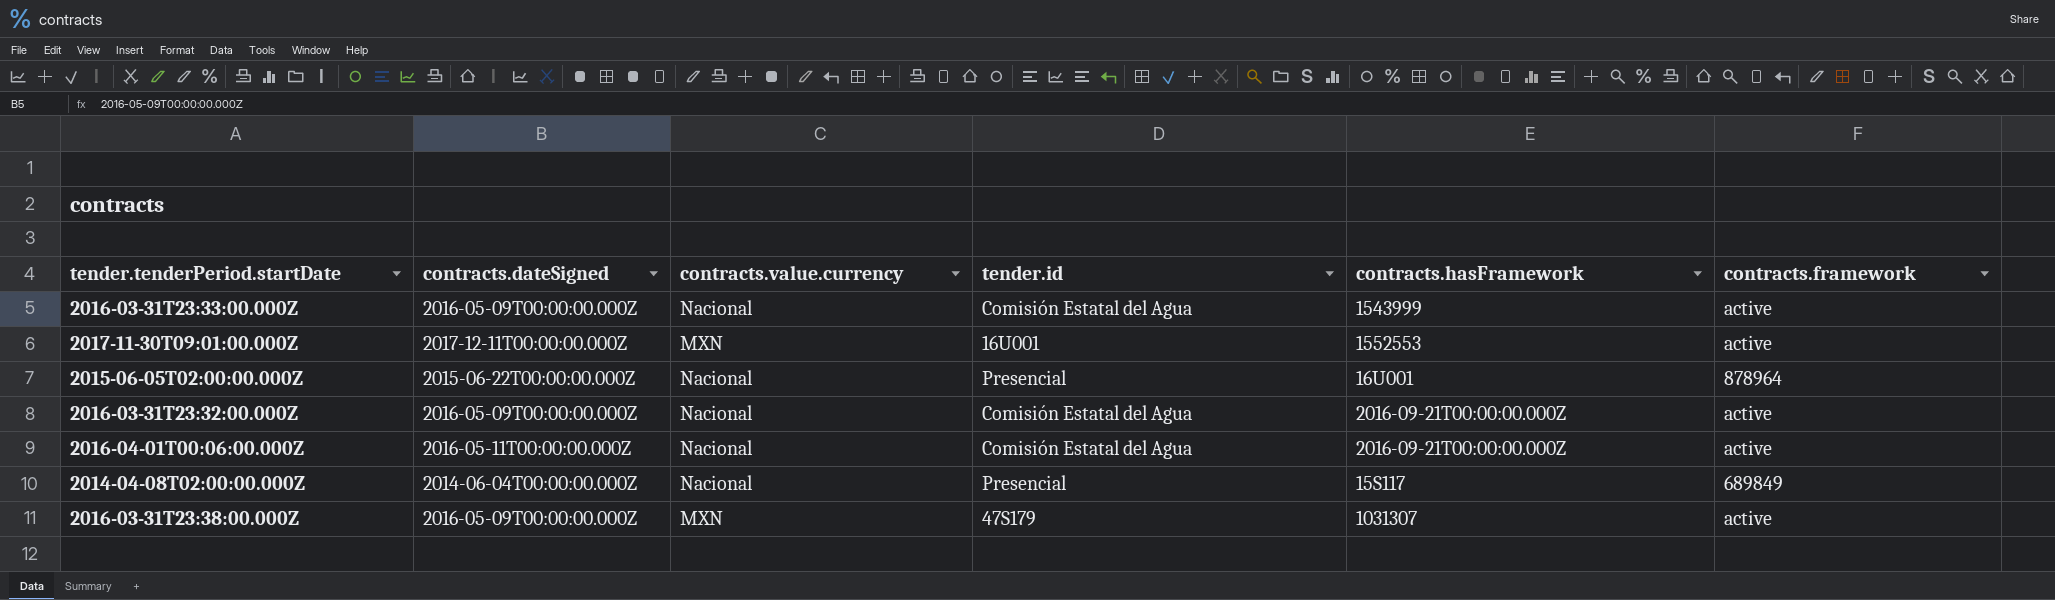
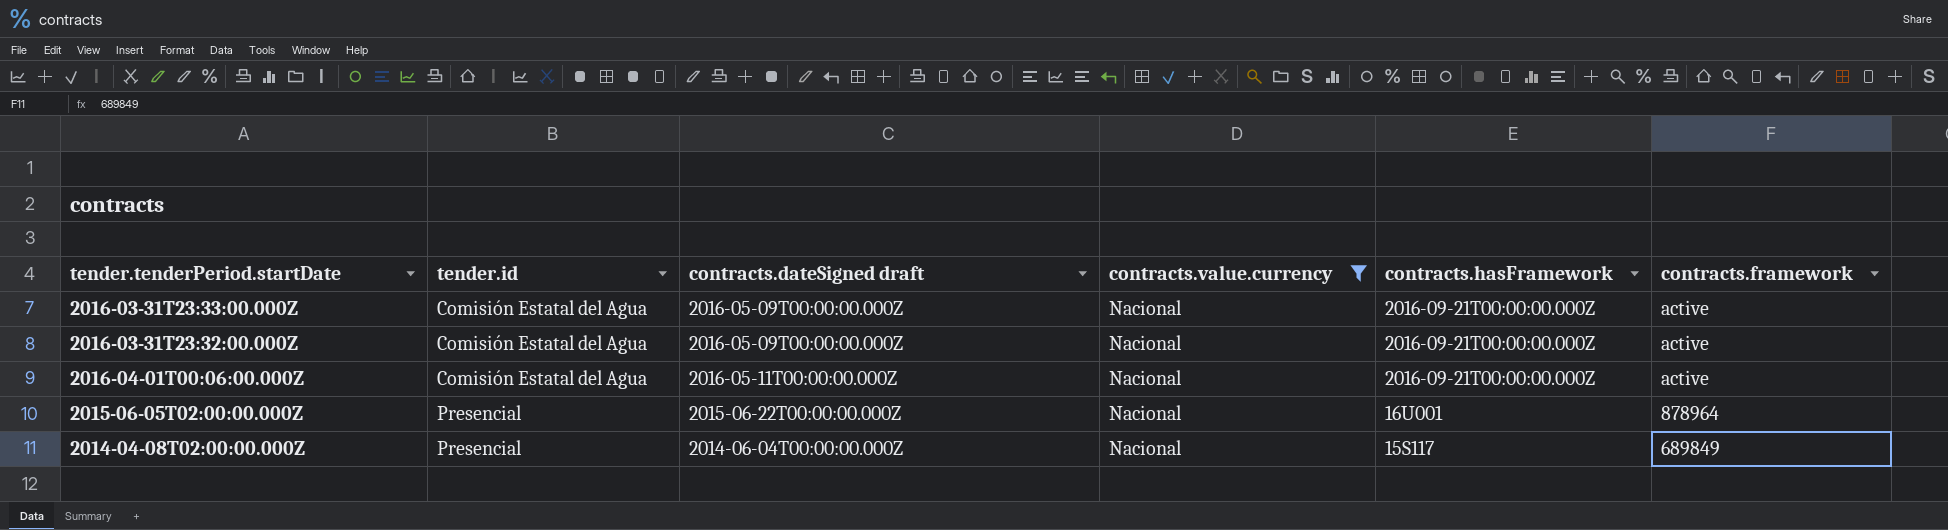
filter: none -> contracts.value.currency = Nacional
row order: none -> tender.id ascending
column tender.id | position: 4 -> 2
column name: contracts.dateSigned -> contracts.dateSigned draft
2016-03-31T23:33:00.000Z | contracts.hasFramework: 1543999 -> 2016-09-21T00:00:00.000Z

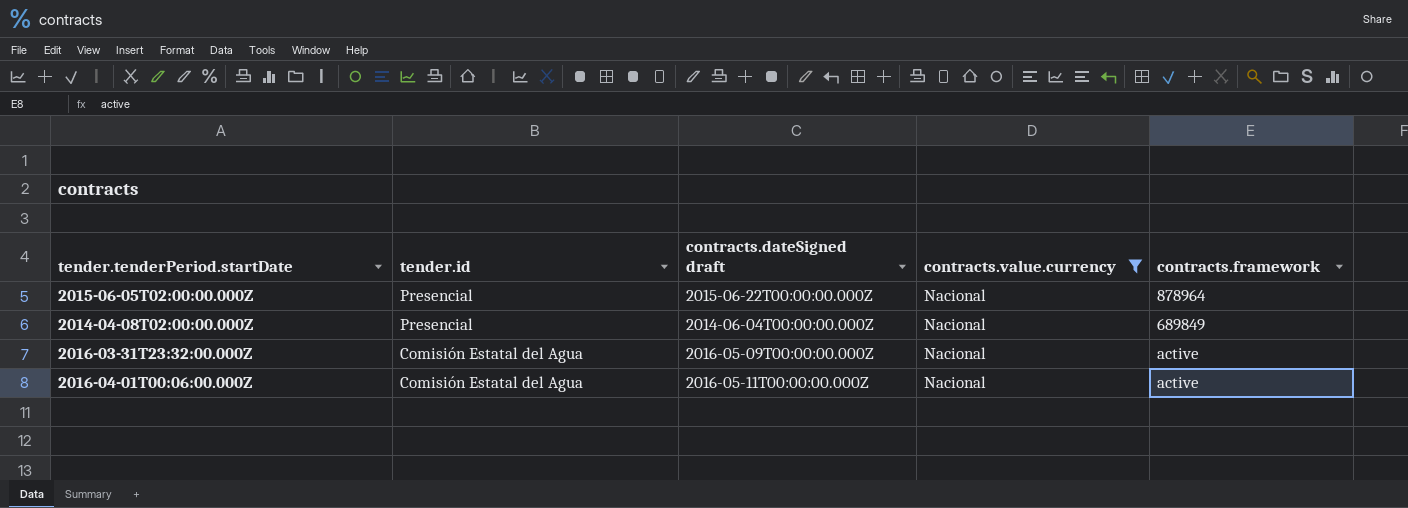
row order: tender.id ascending -> tender.id descending
column contracts.hasFramework | position: 5 -> none
row 2016-03-31T23:33:00.000Z: Comisión Estatal del Agua | 2016-05-09T00:00:00.000Z | Nacional | 2016-09-21T00:00:00.000Z | active -> none

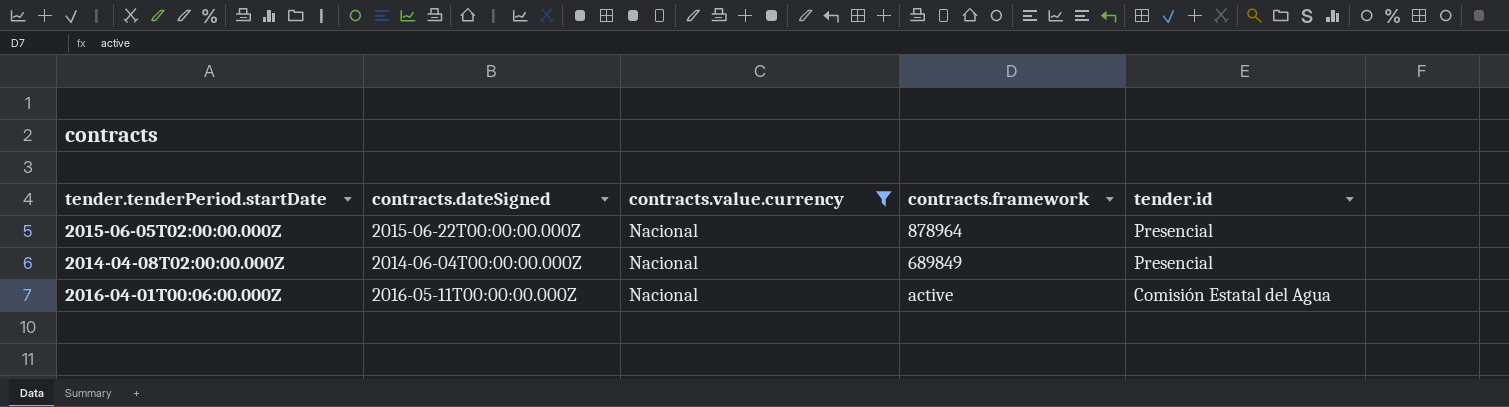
column name: contracts.dateSigned draft -> contracts.dateSigned
column tender.id | position: 2 -> 5
row 2016-03-31T23:32:00.000Z: Comisión Estatal del Agua | 2016-05-09T00:00:00.000Z | Nacional | active -> none

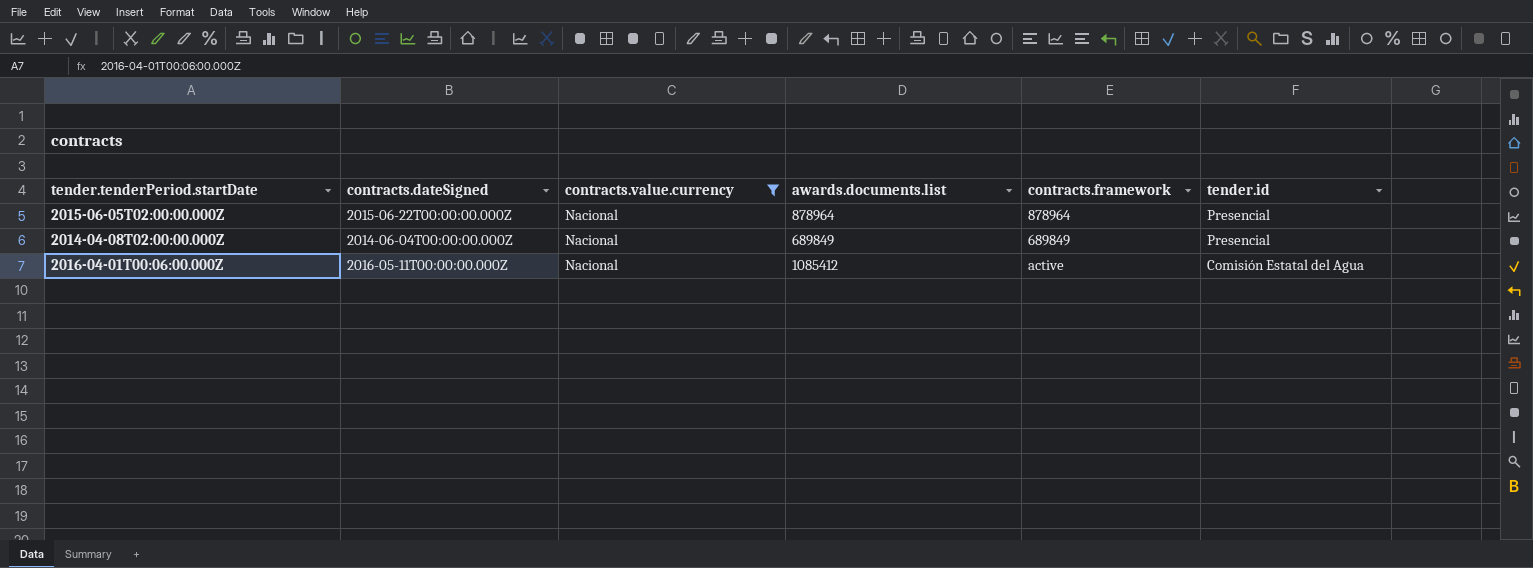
column awards.documents.list | position: none -> 4

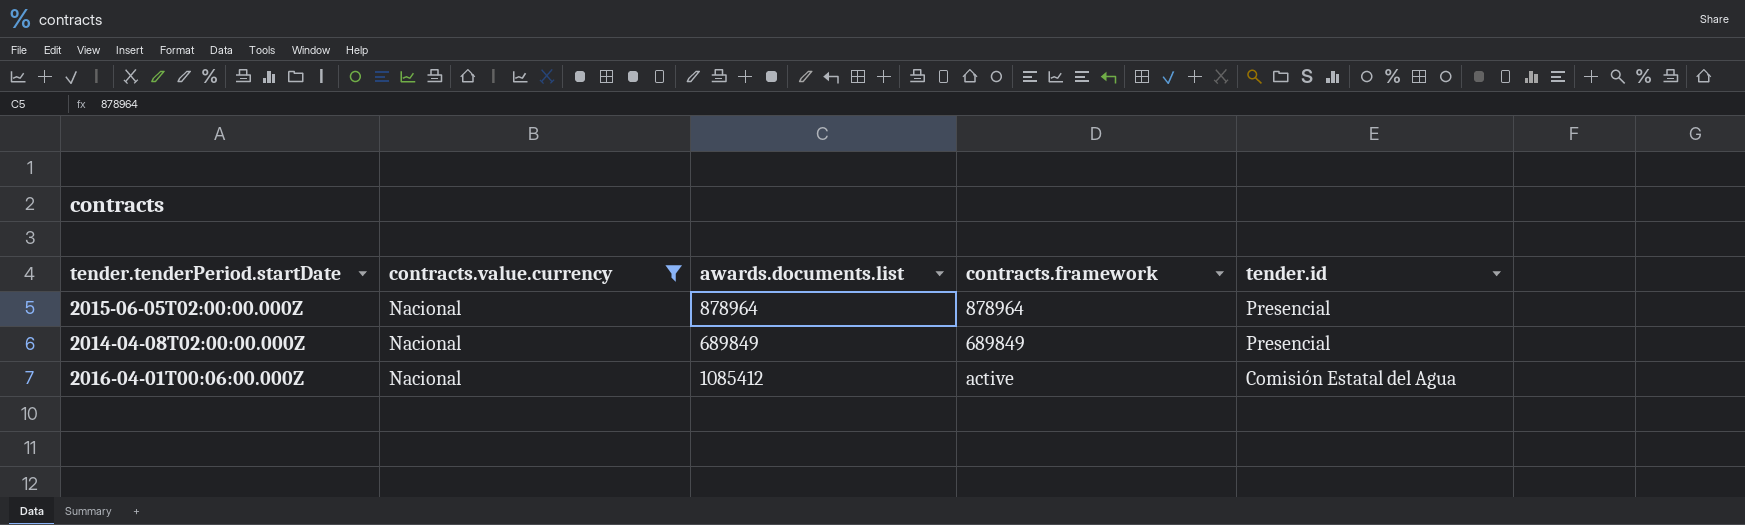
column contracts.dateSigned | position: 2 -> none

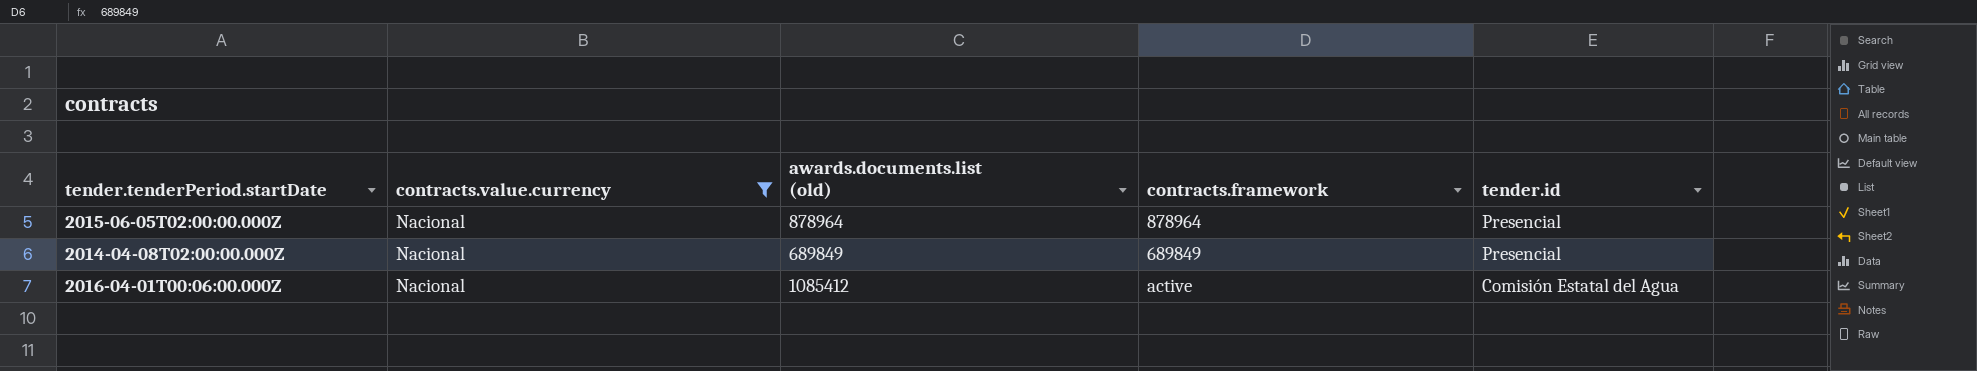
column name: awards.documents.list -> awards.documents.list (old)

